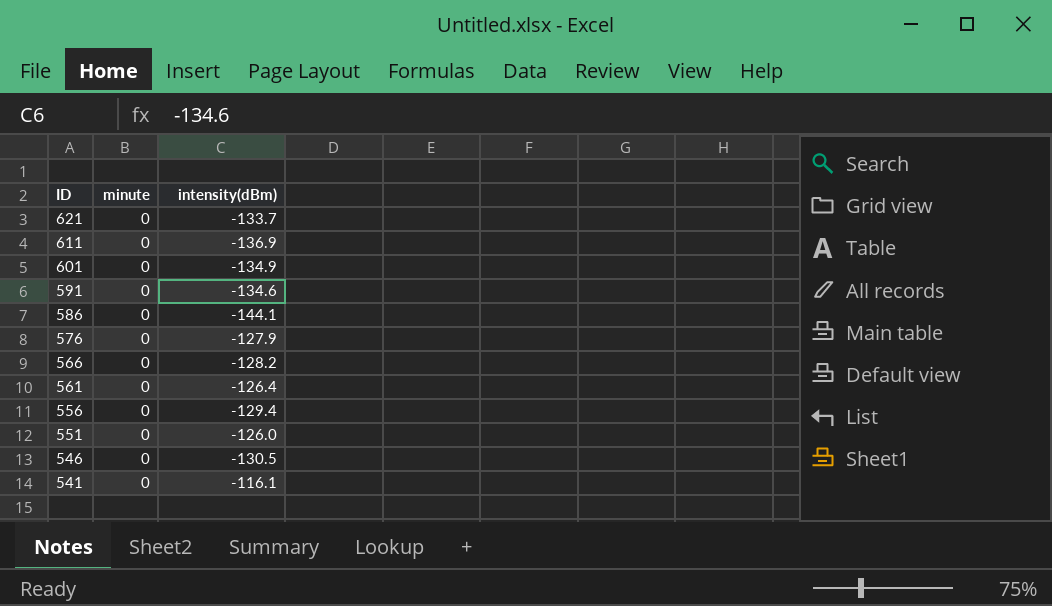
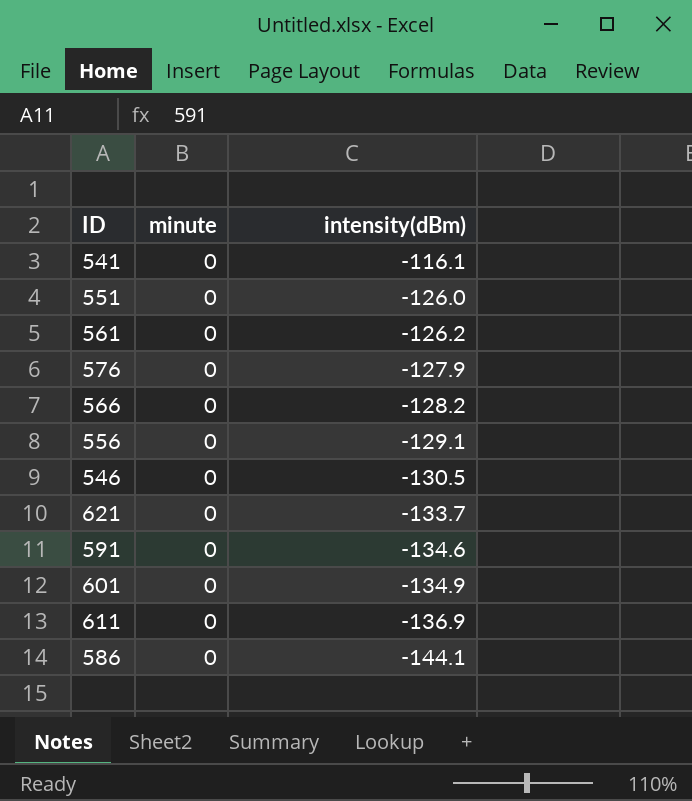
row order: ID descending -> intensity(dBm) descending
561 | intensity(dBm): -126.4 -> -126.2
556 | intensity(dBm): -129.4 -> -129.1

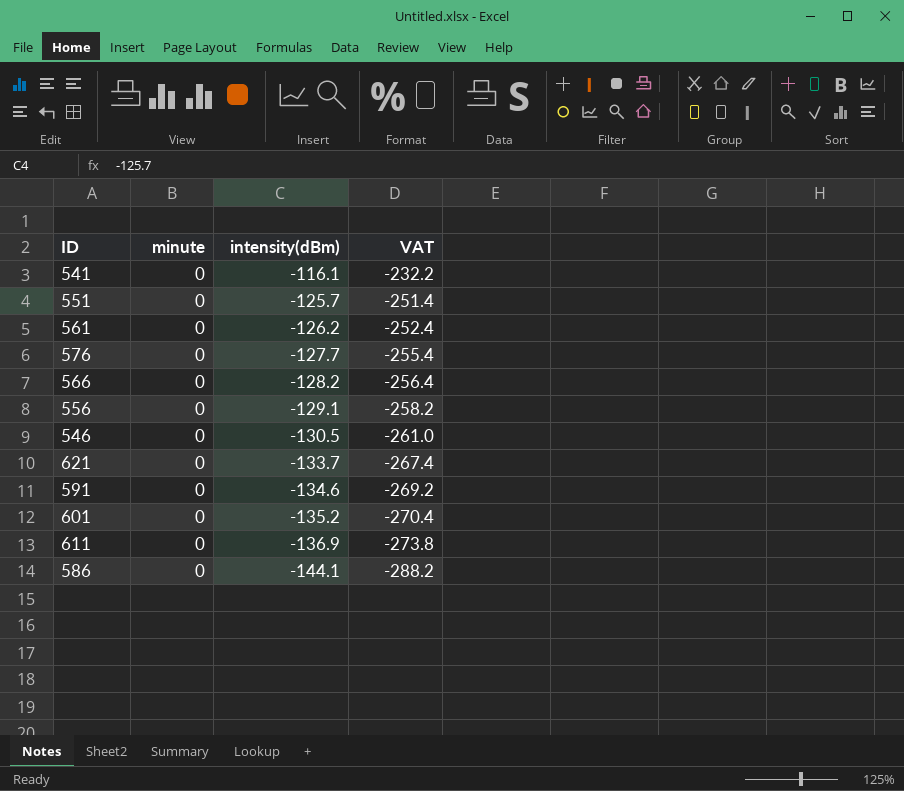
column VAT | formula: none -> [intensity(dBm)] * 2
551 | intensity(dBm): -126.0 -> -125.7
576 | intensity(dBm): -127.9 -> -127.7
601 | intensity(dBm): -134.9 -> -135.2

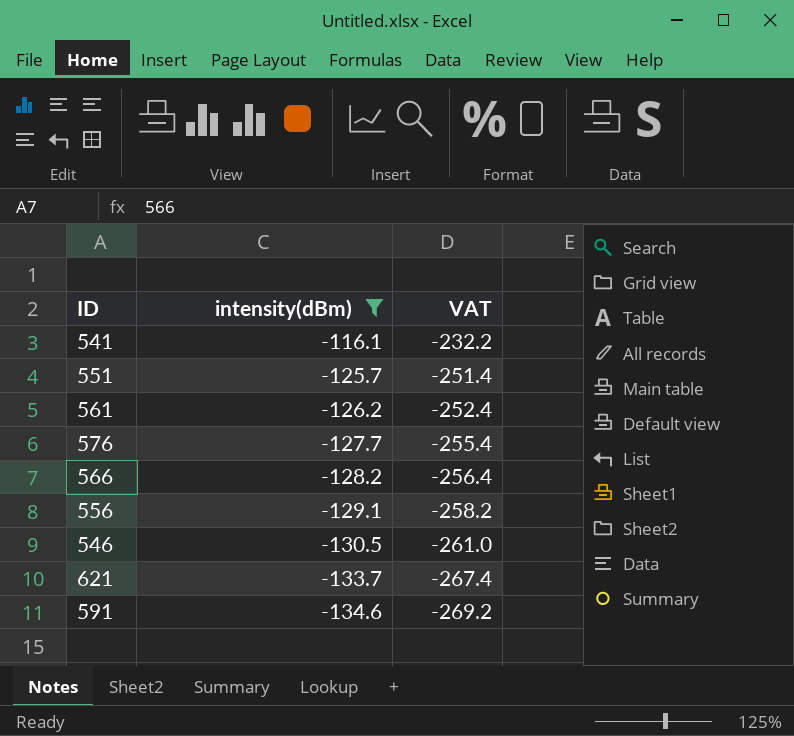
filter: none -> intensity(dBm) >= -134.6
column minute | position: 2 -> none

